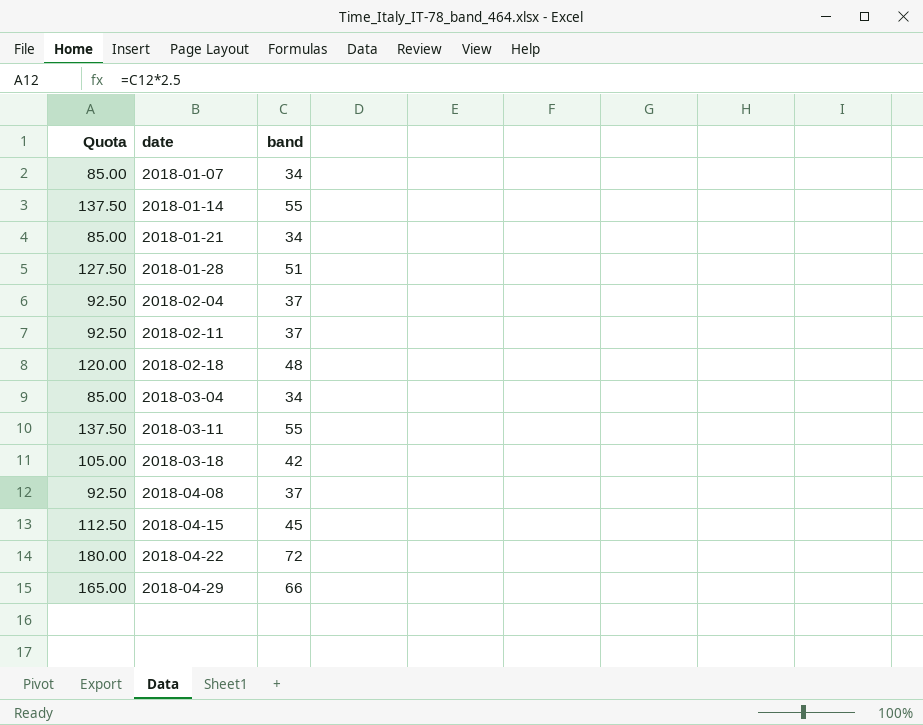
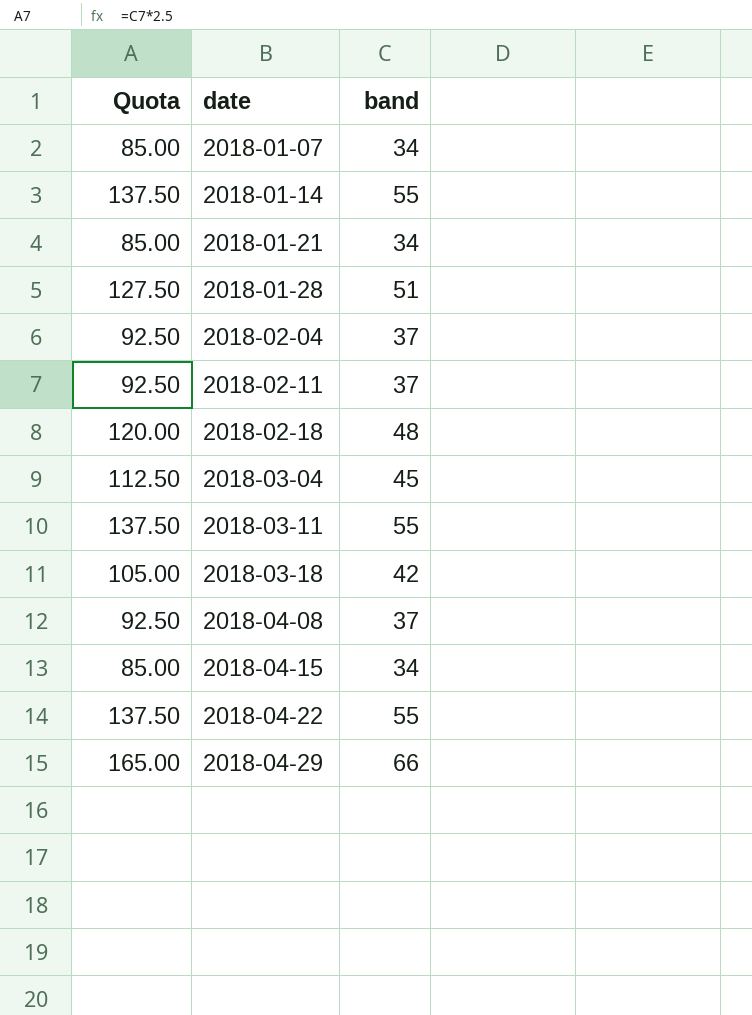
2018-03-04 | Quota: 85.00 -> 112.50
2018-03-04 | band: 34 -> 45
2018-04-15 | Quota: 112.50 -> 85.00
2018-04-15 | band: 45 -> 34
2018-04-22 | Quota: 180.00 -> 137.50
2018-04-22 | band: 72 -> 55

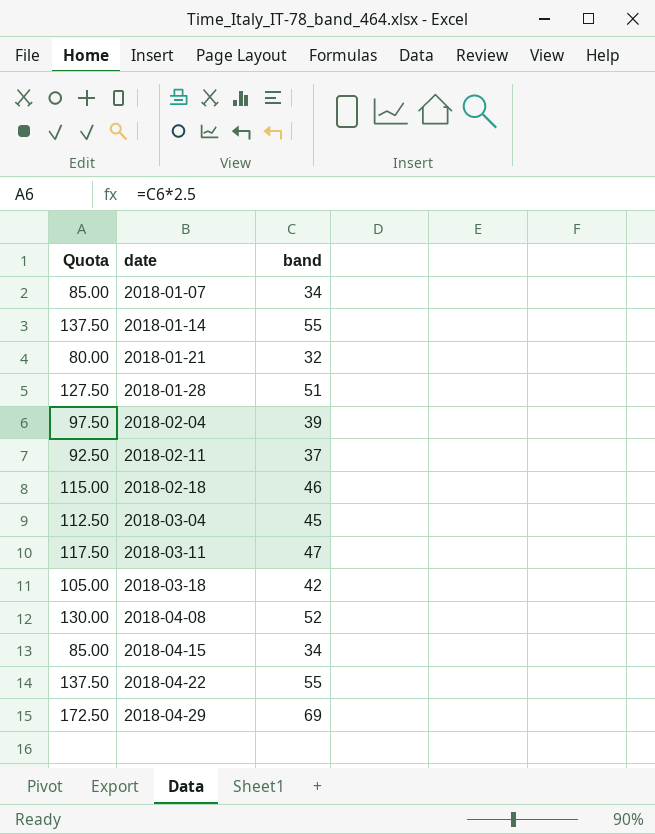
2018-01-21 | Quota: 85.00 -> 80.00
2018-01-21 | band: 34 -> 32
2018-02-04 | Quota: 92.50 -> 97.50
2018-02-04 | band: 37 -> 39
2018-02-18 | Quota: 120.00 -> 115.00
2018-02-18 | band: 48 -> 46
2018-03-11 | Quota: 137.50 -> 117.50
2018-03-11 | band: 55 -> 47
2018-04-08 | Quota: 92.50 -> 130.00
2018-04-08 | band: 37 -> 52
2018-04-29 | Quota: 165.00 -> 172.50
2018-04-29 | band: 66 -> 69

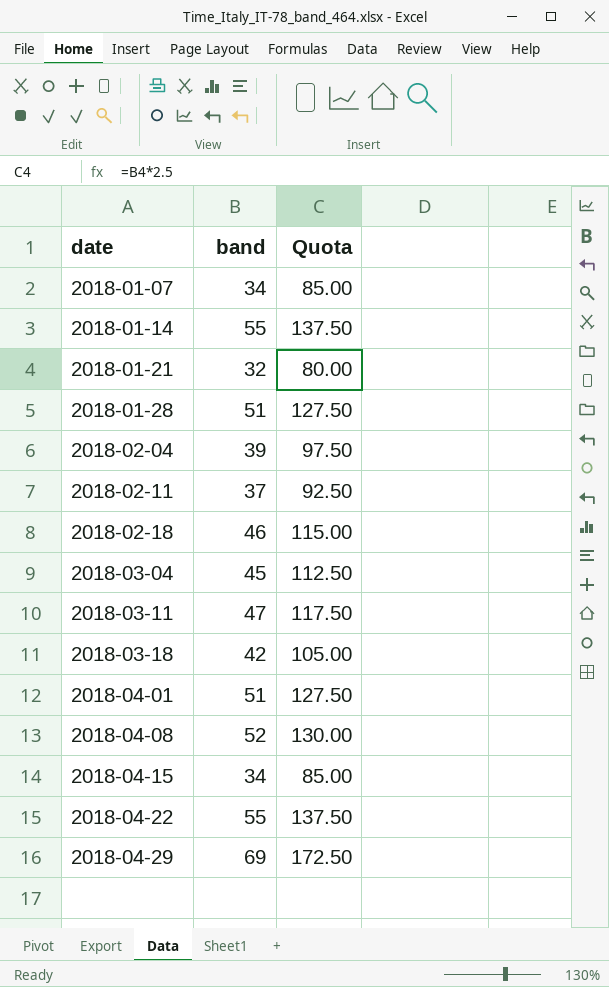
column Quota | position: 1 -> 3
row 2018-04-01: none -> 51 | 127.50

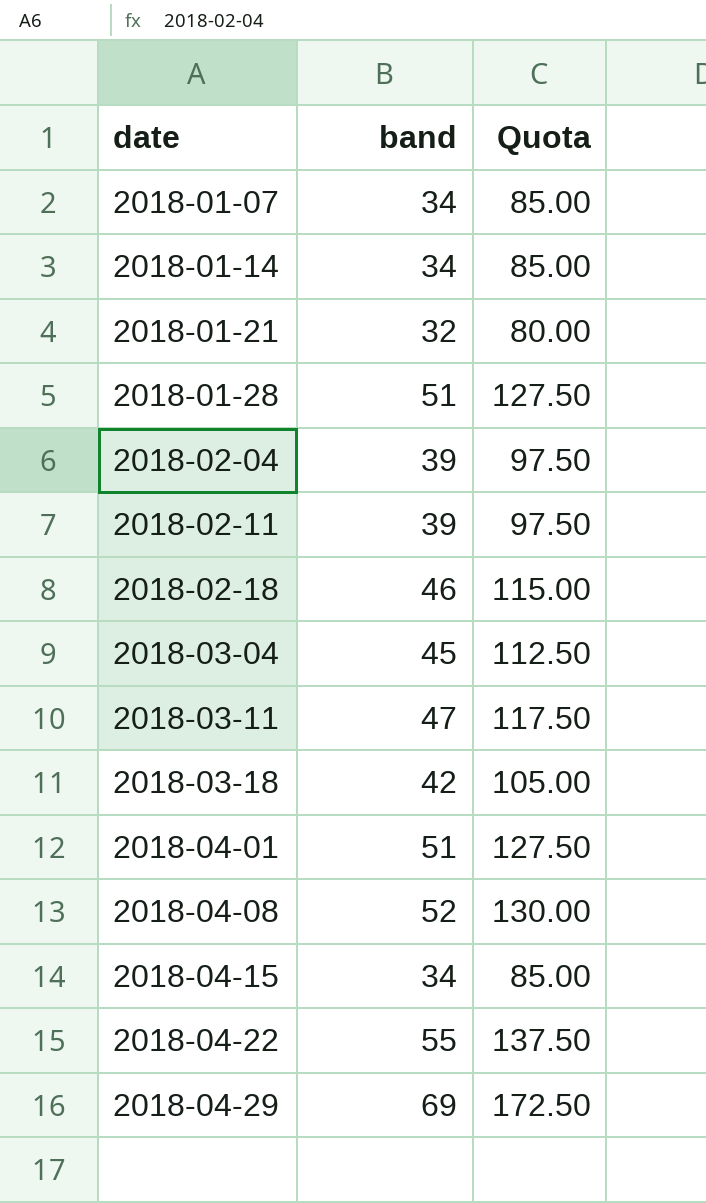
2018-01-14 | band: 55 -> 34
2018-01-14 | Quota: 137.50 -> 85.00
2018-02-11 | band: 37 -> 39
2018-02-11 | Quota: 92.50 -> 97.50

